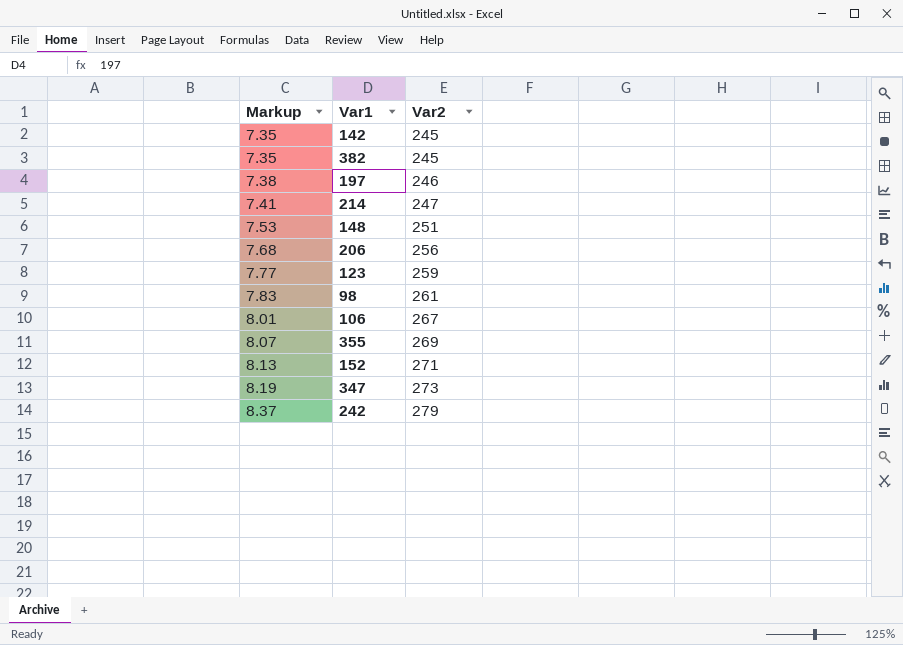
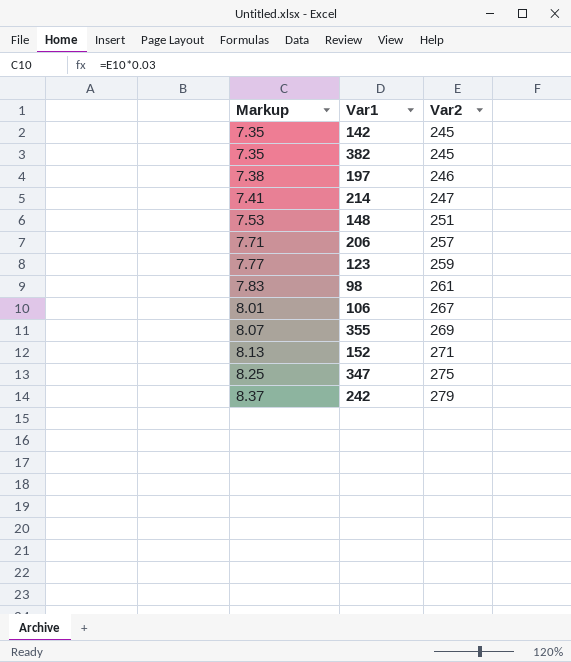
206 | Markup: 7.68 -> 7.71
206 | Var2: 256 -> 257
347 | Markup: 8.19 -> 8.25
347 | Var2: 273 -> 275

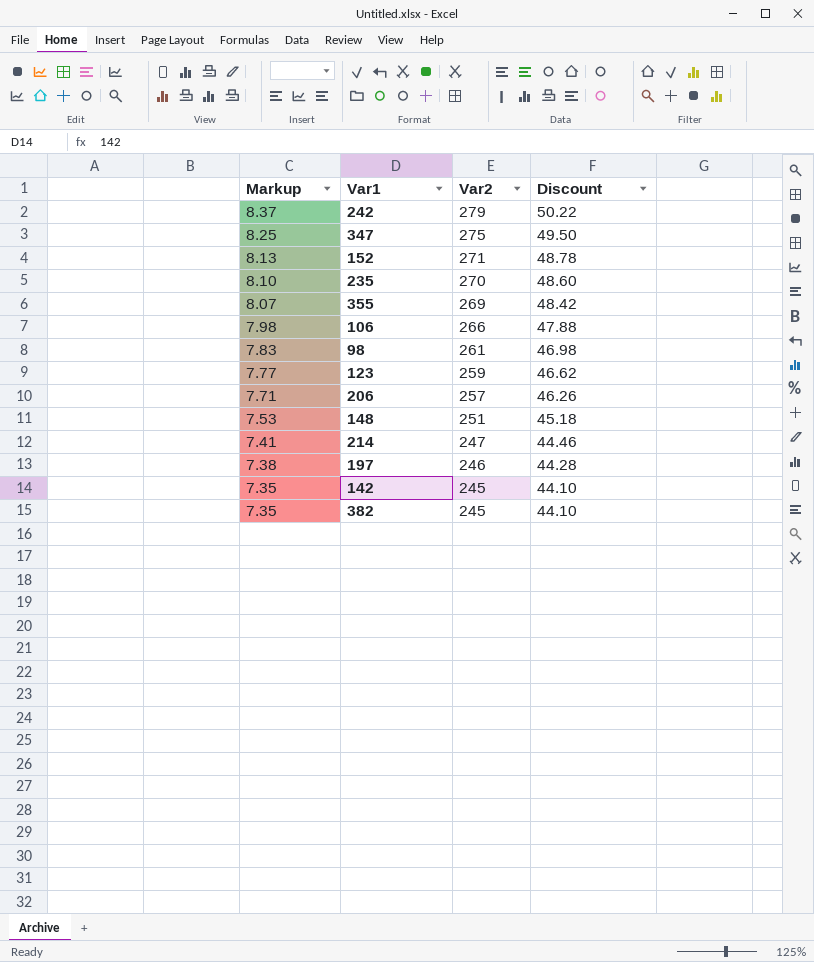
row order: Markup ascending -> Markup descending
column Discount | formula: none -> [Var2] * 0.18
row 235: none -> 8.10 | 270 | 48.60
106 | Markup: 8.01 -> 7.98
106 | Var2: 267 -> 266

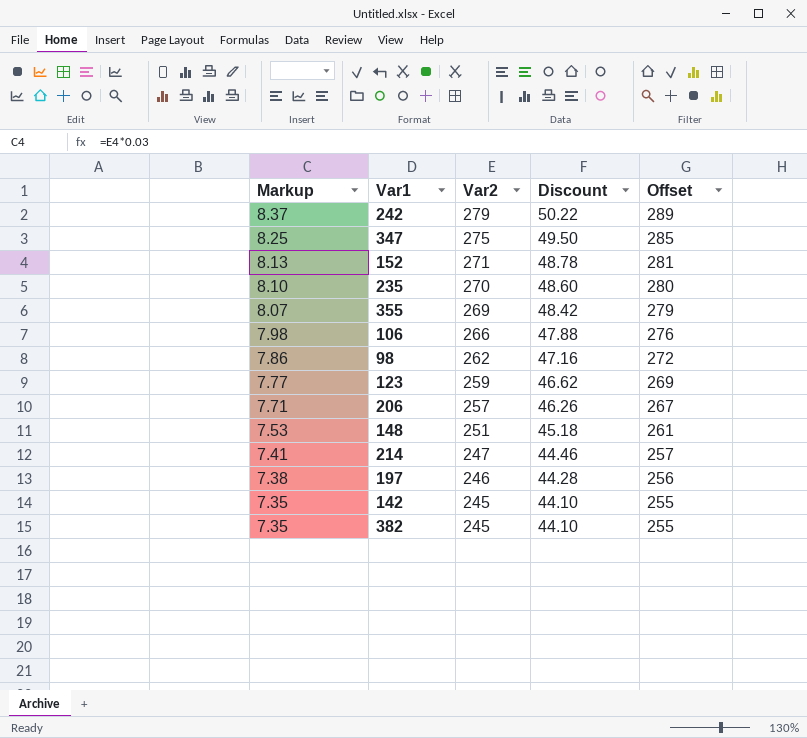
column Offset | formula: none -> [Var2] + 10
98 | Markup: 7.83 -> 7.86
98 | Var2: 261 -> 262
98 | Discount: 46.98 -> 47.16

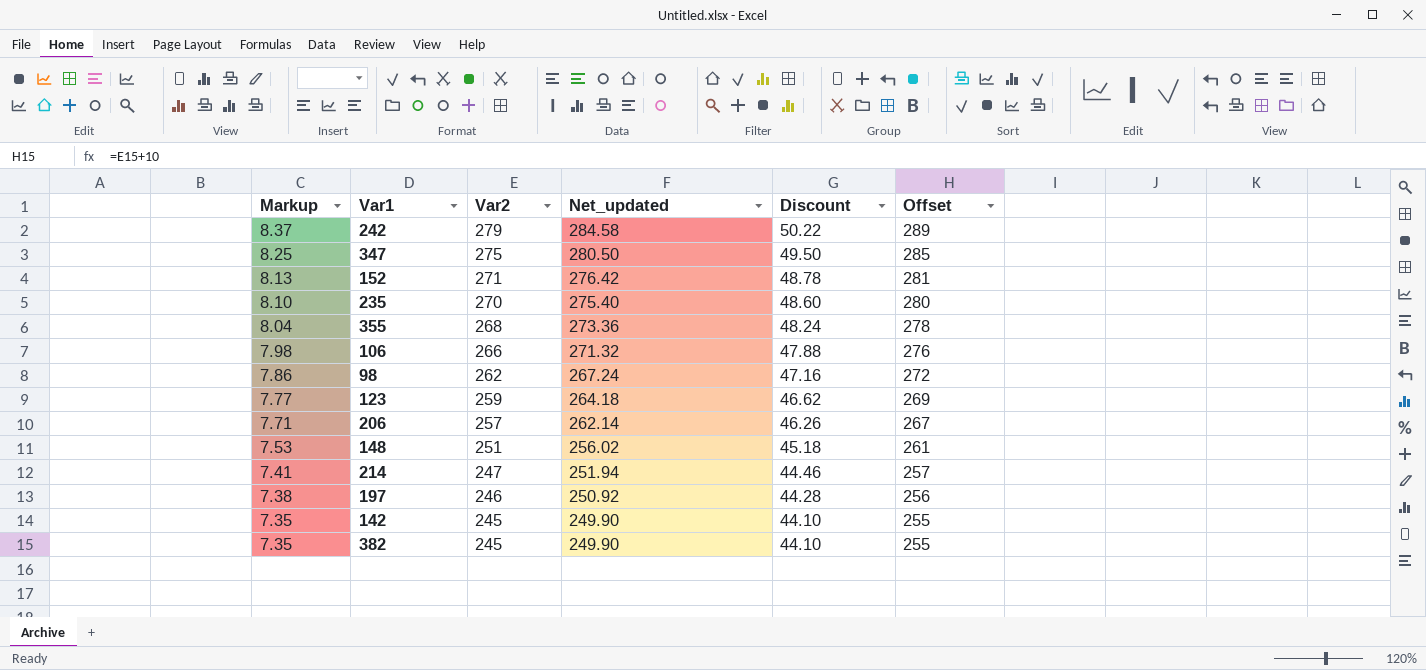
column Net_updated | formula: none -> [Var2] * 1.02
355 | Markup: 8.07 -> 8.04
355 | Var2: 269 -> 268
355 | Discount: 48.42 -> 48.24
355 | Offset: 279 -> 278

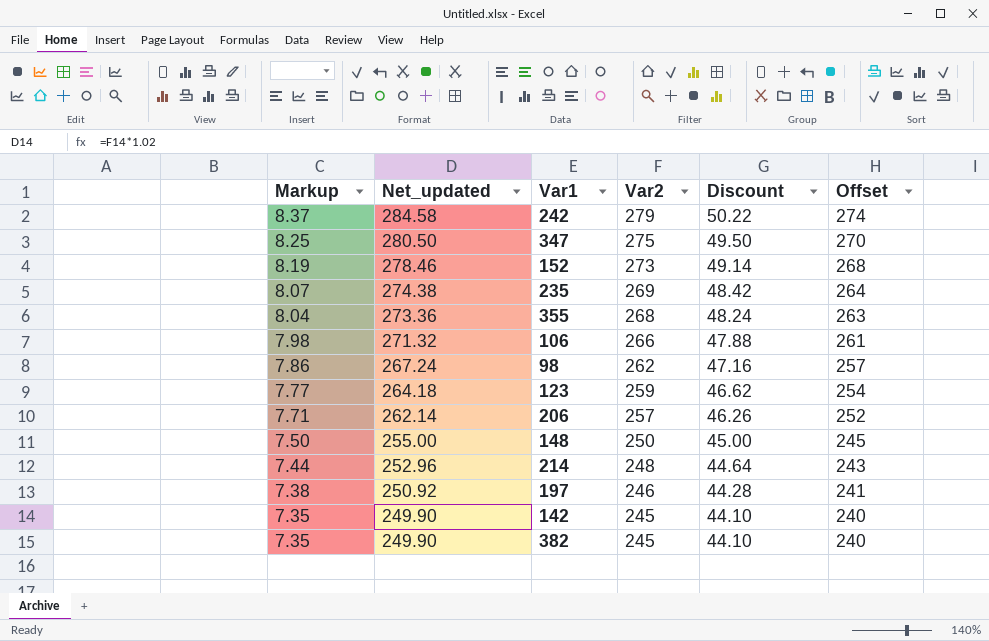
column Net_updated | position: 4 -> 2
column Offset | formula: [Var2] + 10 -> [Var2] - 5
152 | Markup: 8.13 -> 8.19
152 | Net_updated: 276.42 -> 278.46
152 | Var2: 271 -> 273
152 | Discount: 48.78 -> 49.14
235 | Markup: 8.10 -> 8.07
235 | Net_updated: 275.40 -> 274.38
235 | Var2: 270 -> 269
235 | Discount: 48.60 -> 48.42
148 | Markup: 7.53 -> 7.50
148 | Net_updated: 256.02 -> 255.00
148 | Var2: 251 -> 250
148 | Discount: 45.18 -> 45.00
214 | Markup: 7.41 -> 7.44
214 | Net_updated: 251.94 -> 252.96
214 | Var2: 247 -> 248
214 | Discount: 44.46 -> 44.64

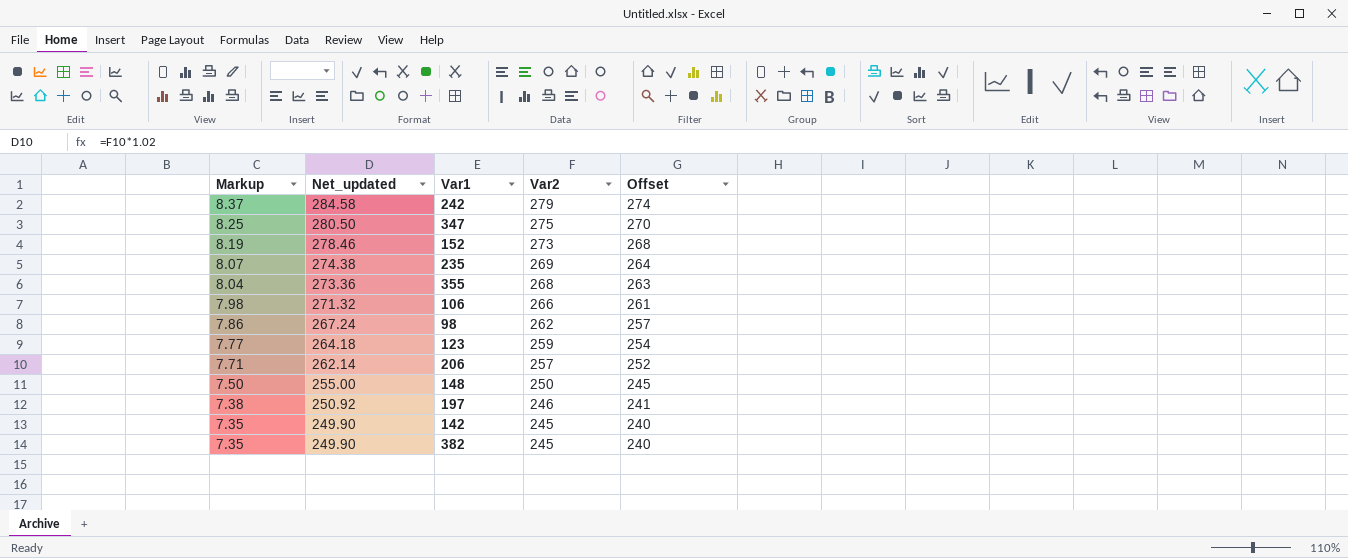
column Discount | formula: [Var2] * 0.18 -> none
row 214: 7.44 | 252.96 | 248 | 44.64 | 243 -> none

